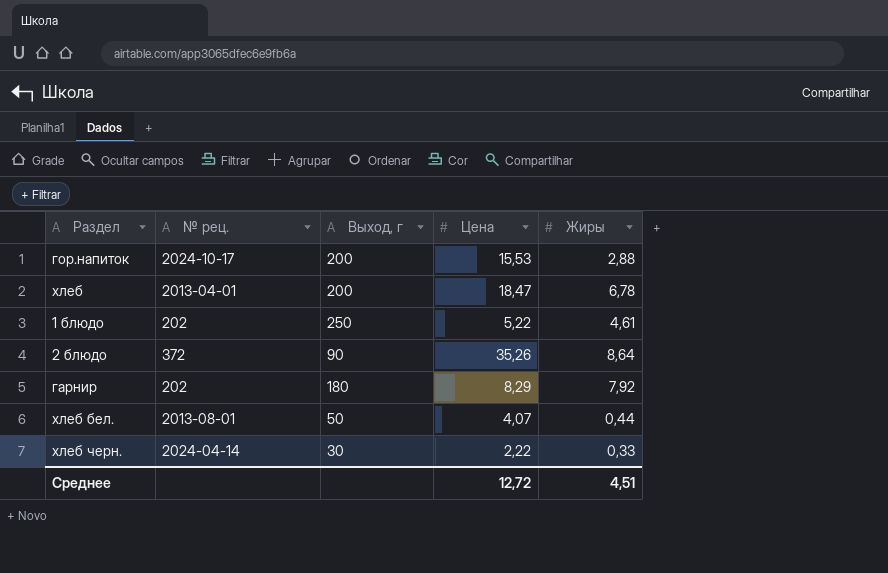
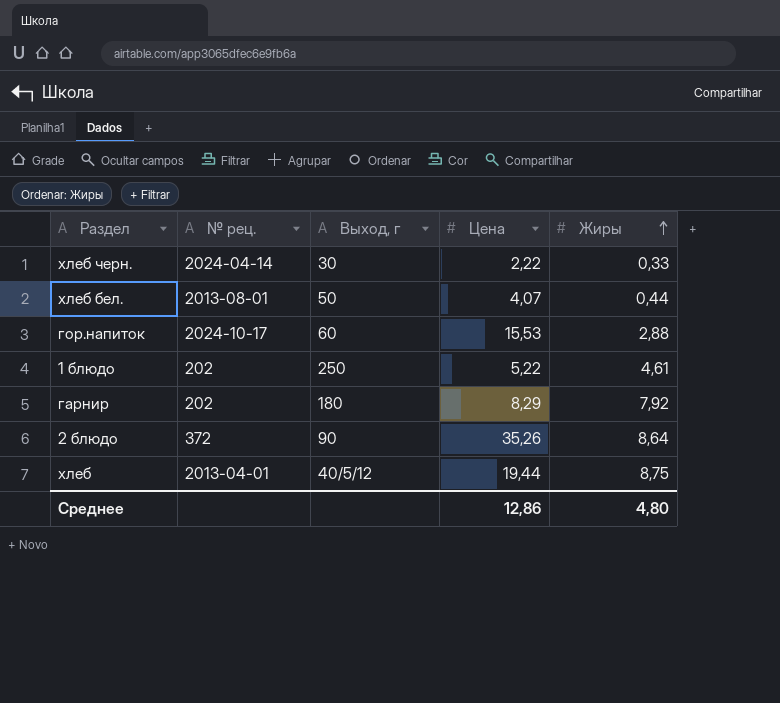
row order: none -> Жиры ascending
гор.напиток | Выход, г: 200 -> 60
хлеб | Выход, г: 200 -> 40/5/12
хлеб | Цена: 18,47 -> 19,44
хлеб | Жиры: 6,78 -> 8,75
Среднее | Цена: 12,72 -> 12,86
Среднее | Жиры: 4,51 -> 4,80

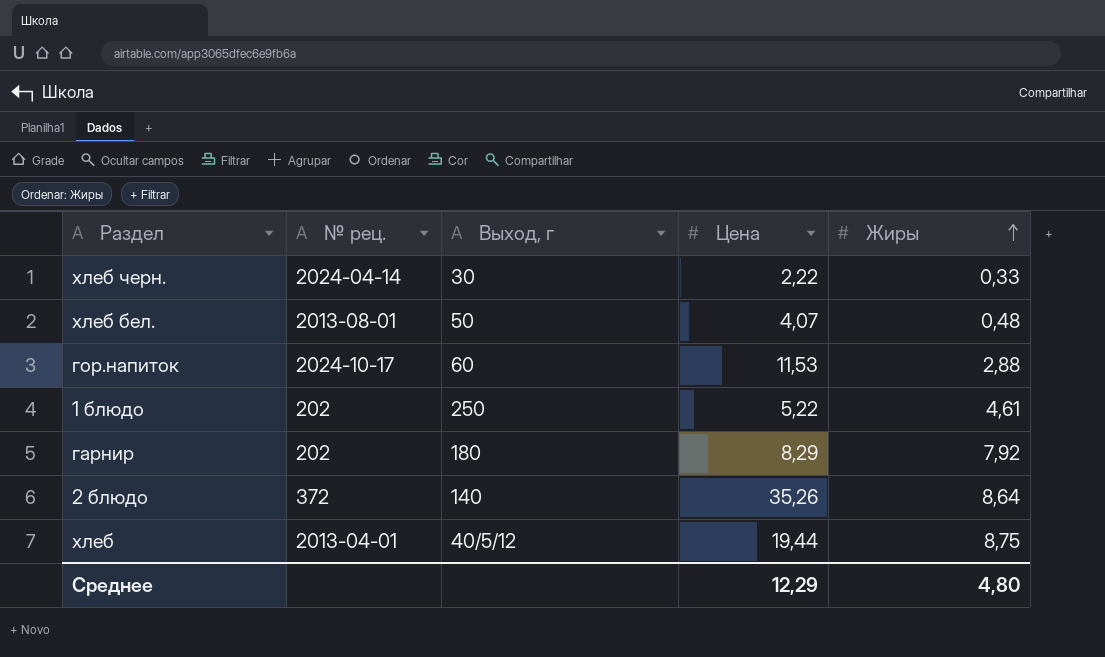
хлеб бел. | Жиры: 0,44 -> 0,48
гор.напиток | Цена: 15,53 -> 11,53
2 блюдо | Выход, г: 90 -> 140
Среднее | Цена: 12,86 -> 12,29

